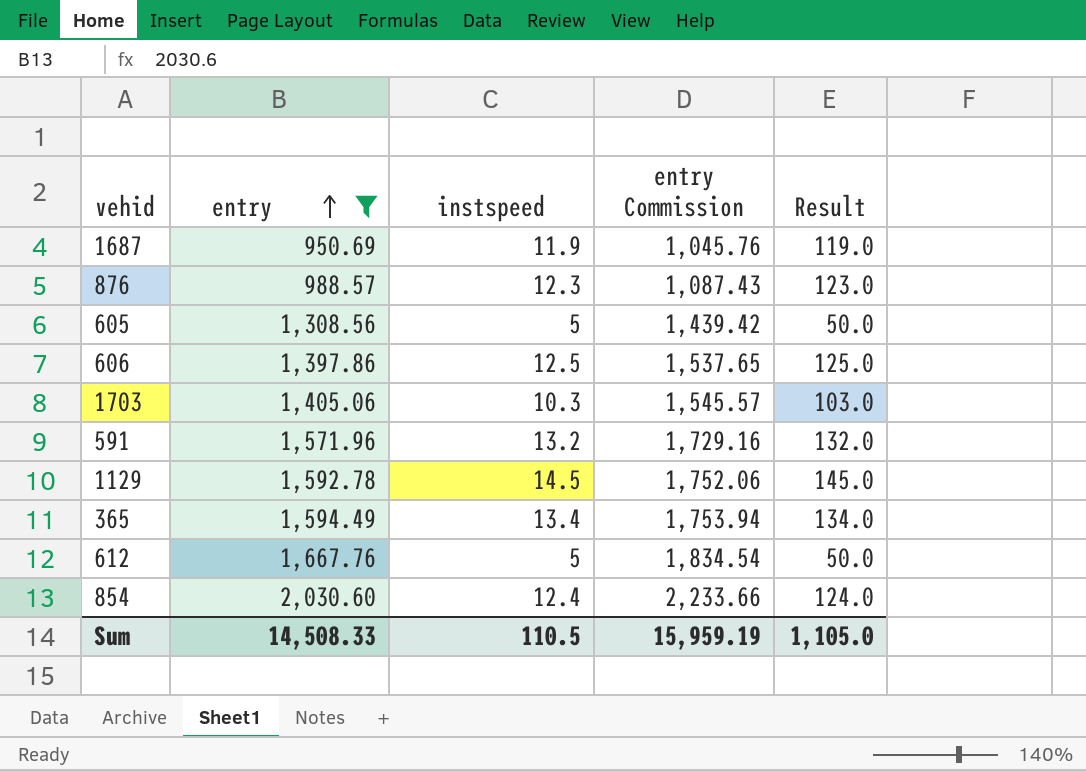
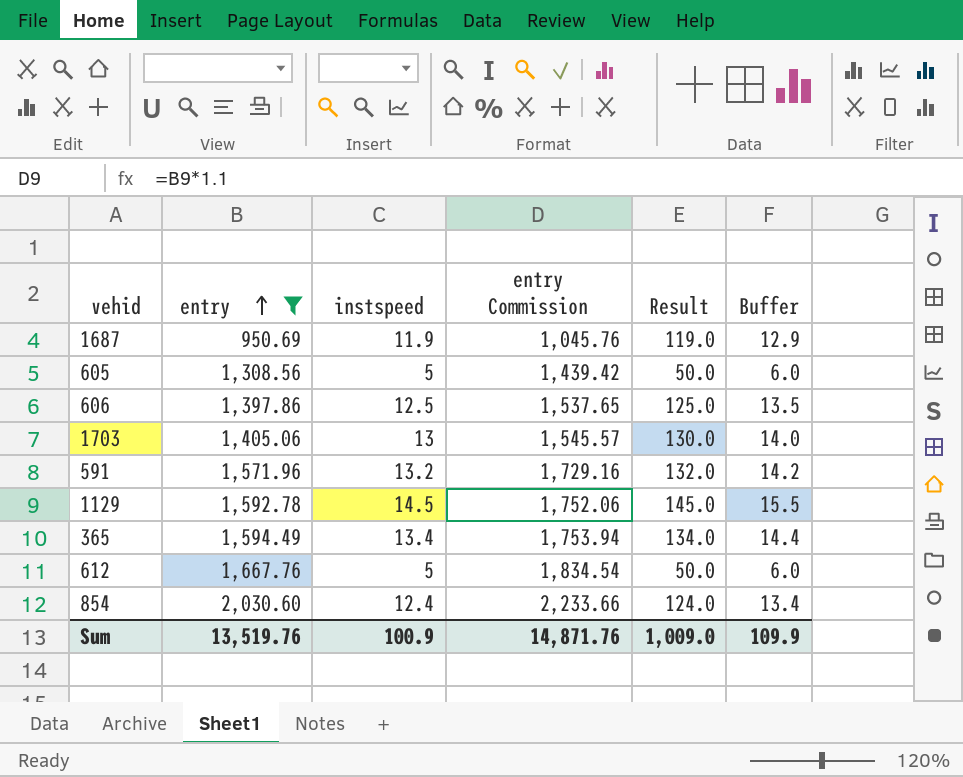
column Buffer | formula: none -> [instspeed] + 1
row 876: 988.57 | 12.3 | 1,087.43 | 123.0 -> none
1703 | instspeed: 10.3 -> 13
1703 | Result: 103.0 -> 130.0
Sum | entry: 14,508.33 -> 13,519.76
Sum | instspeed: 110.5 -> 100.9
Sum | entry Commission: 15,959.19 -> 14,871.76
Sum | Result: 1,105.0 -> 1,009.0

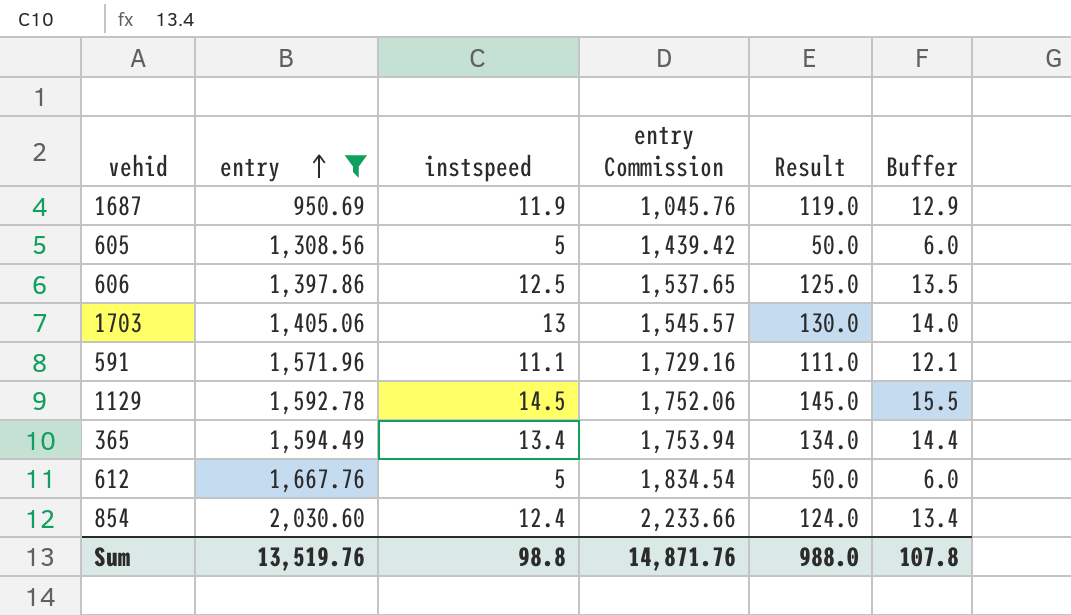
591 | instspeed: 13.2 -> 11.1
591 | Result: 132.0 -> 111.0
591 | Buffer: 14.2 -> 12.1
Sum | instspeed: 100.9 -> 98.8
Sum | Result: 1,009.0 -> 988.0
Sum | Buffer: 109.9 -> 107.8

